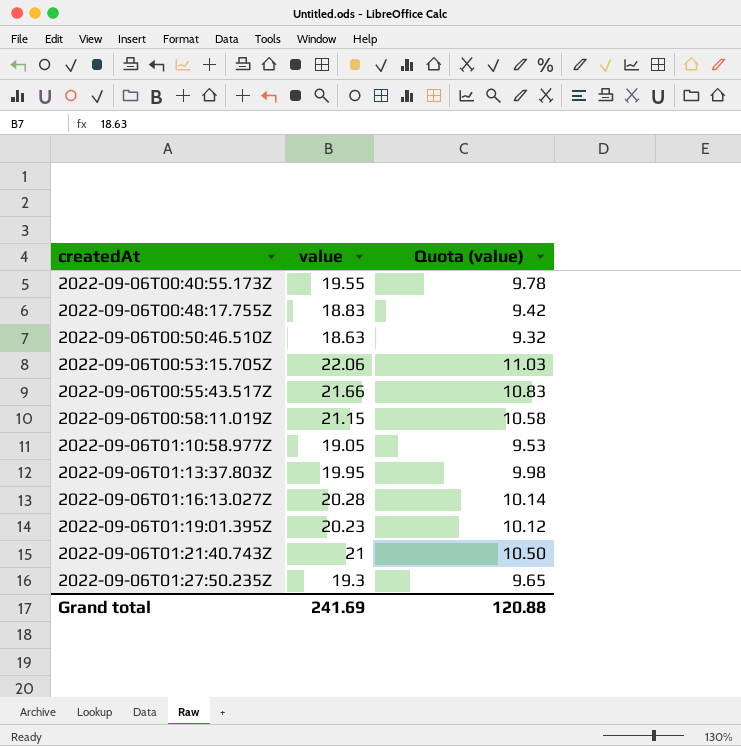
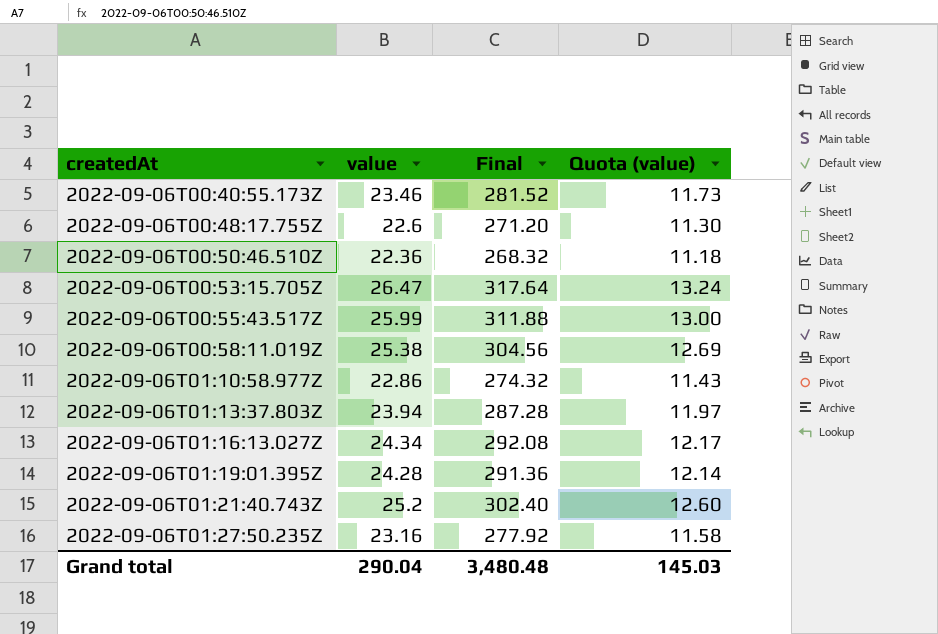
column Final | formula: none -> [value] * 12
2022-09-06T00:40:55.173Z | value: 19.55 -> 23.46
2022-09-06T00:40:55.173Z | Quota (value): 9.78 -> 11.73
2022-09-06T00:48:17.755Z | value: 18.83 -> 22.6
2022-09-06T00:48:17.755Z | Quota (value): 9.42 -> 11.30
2022-09-06T00:50:46.510Z | value: 18.63 -> 22.36
2022-09-06T00:50:46.510Z | Quota (value): 9.32 -> 11.18
2022-09-06T00:53:15.705Z | value: 22.06 -> 26.47
2022-09-06T00:53:15.705Z | Quota (value): 11.03 -> 13.24
2022-09-06T00:55:43.517Z | value: 21.66 -> 25.99
2022-09-06T00:55:43.517Z | Quota (value): 10.83 -> 13.00
2022-09-06T00:58:11.019Z | value: 21.15 -> 25.38
2022-09-06T00:58:11.019Z | Quota (value): 10.58 -> 12.69
2022-09-06T01:10:58.977Z | value: 19.05 -> 22.86
2022-09-06T01:10:58.977Z | Quota (value): 9.53 -> 11.43
2022-09-06T01:13:37.803Z | value: 19.95 -> 23.94
2022-09-06T01:13:37.803Z | Quota (value): 9.98 -> 11.97
2022-09-06T01:16:13.027Z | value: 20.28 -> 24.34
2022-09-06T01:16:13.027Z | Quota (value): 10.14 -> 12.17
2022-09-06T01:19:01.395Z | value: 20.23 -> 24.28
2022-09-06T01:19:01.395Z | Quota (value): 10.12 -> 12.14
2022-09-06T01:21:40.743Z | value: 21 -> 25.2
2022-09-06T01:21:40.743Z | Quota (value): 10.50 -> 12.60
2022-09-06T01:27:50.235Z | value: 19.3 -> 23.16
2022-09-06T01:27:50.235Z | Quota (value): 9.65 -> 11.58
Grand total | value: 241.69 -> 290.04
Grand total | Quota (value): 120.88 -> 145.03

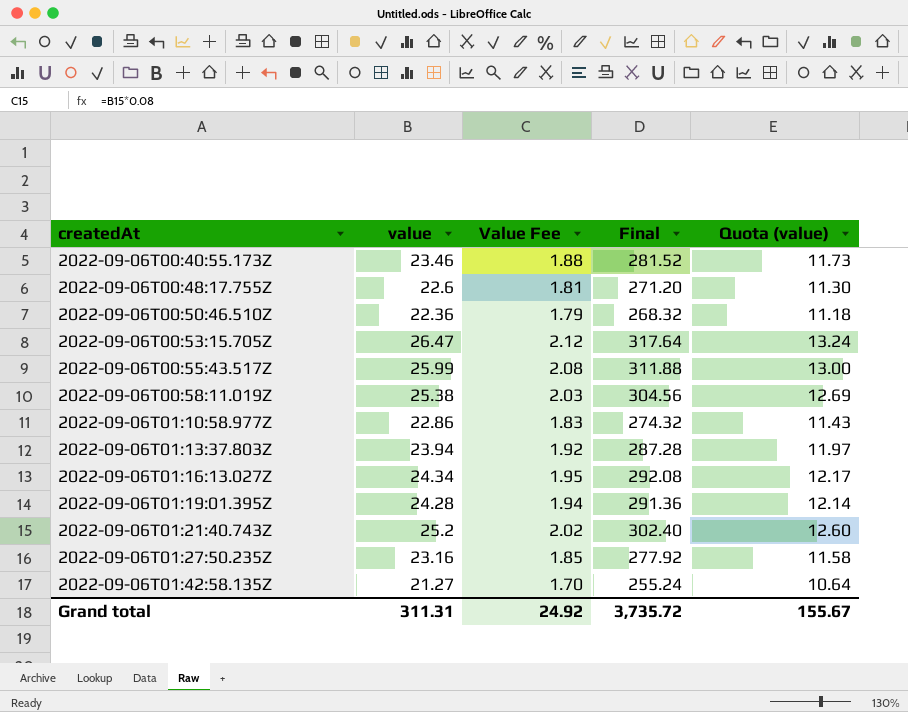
column Value Fee | formula: none -> [value] * 0.08
row 2022-09-06T01:42:58.135Z: none -> 21.27 | 1.70 | 255.24 | 10.64
Grand total | value: 290.04 -> 311.31
Grand total | Final: 3,480.48 -> 3,735.72
Grand total | Quota (value): 145.03 -> 155.67

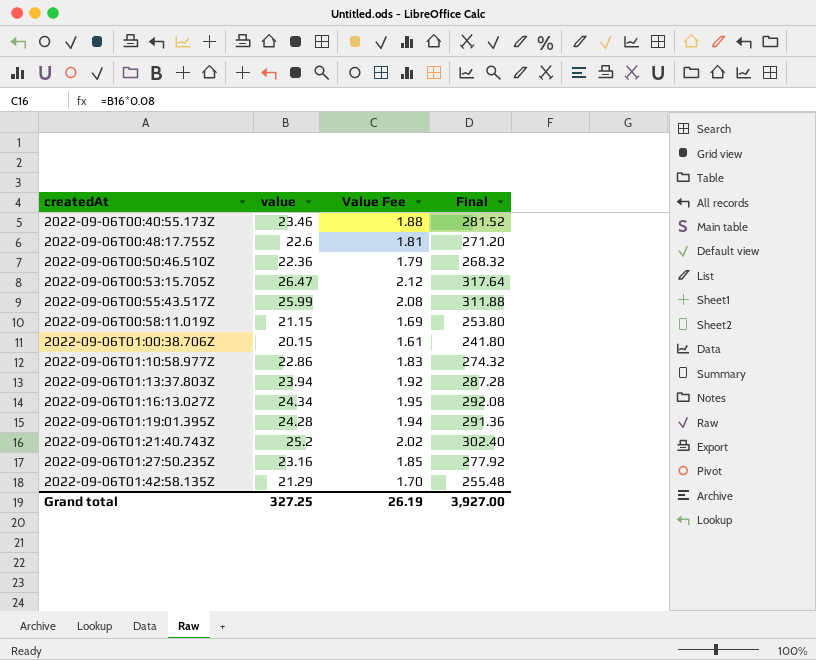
column Quota (value) | formula: [value] * 0.5 -> none
2022-09-06T00:58:11.019Z | value: 25.38 -> 21.15
2022-09-06T00:58:11.019Z | Value Fee: 2.03 -> 1.69
2022-09-06T00:58:11.019Z | Final: 304.56 -> 253.80
row 2022-09-06T01:00:38.706Z: none -> 20.15 | 1.61 | 241.80
2022-09-06T01:42:58.135Z | value: 21.27 -> 21.29
2022-09-06T01:42:58.135Z | Final: 255.24 -> 255.48
Grand total | value: 311.31 -> 327.25
Grand total | Value Fee: 24.92 -> 26.19
Grand total | Final: 3,735.72 -> 3,927.00

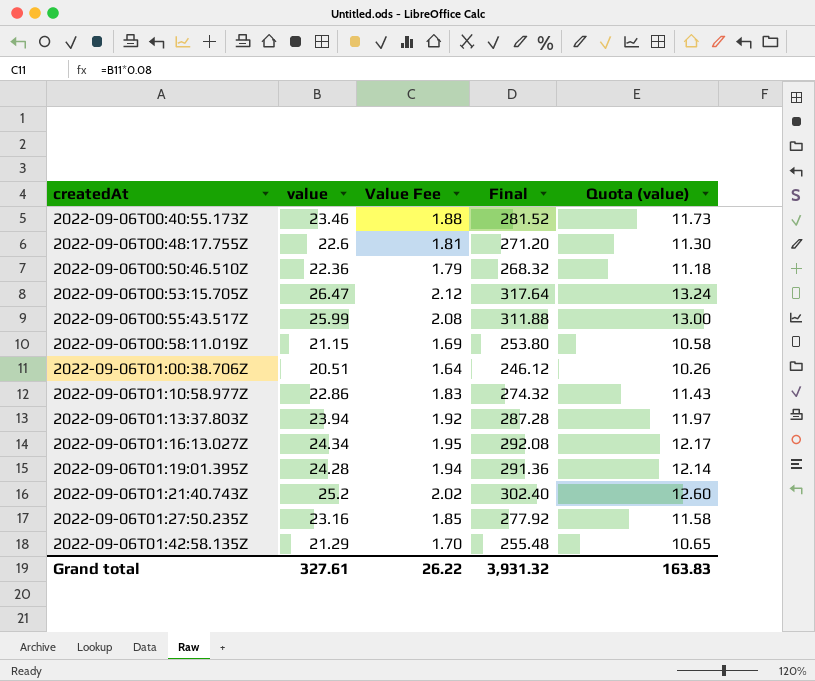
column Quota (value) | formula: none -> [value] * 0.5
2022-09-06T01:00:38.706Z | value: 20.15 -> 20.51
2022-09-06T01:00:38.706Z | Value Fee: 1.61 -> 1.64
2022-09-06T01:00:38.706Z | Final: 241.80 -> 246.12
Grand total | value: 327.25 -> 327.61
Grand total | Value Fee: 26.19 -> 26.22
Grand total | Final: 3,927.00 -> 3,931.32

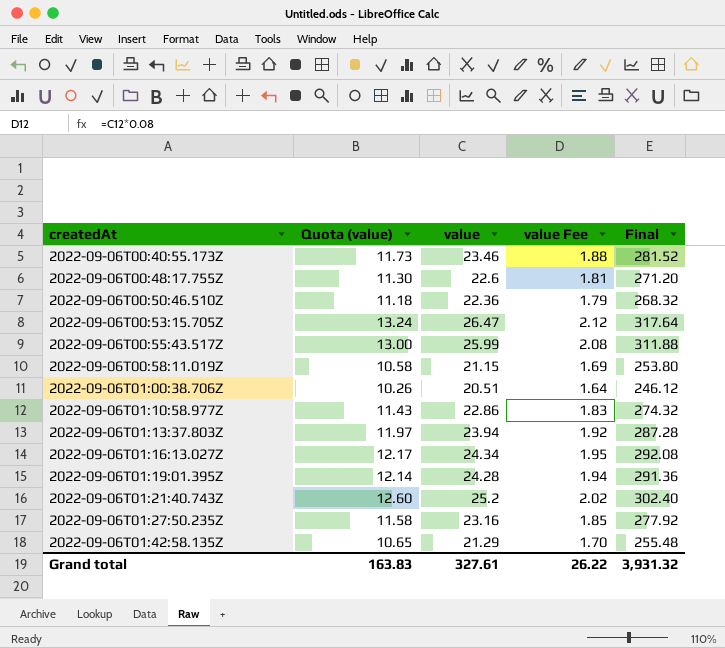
column Quota (value) | position: 5 -> 2
column name: Value Fee -> value Fee

